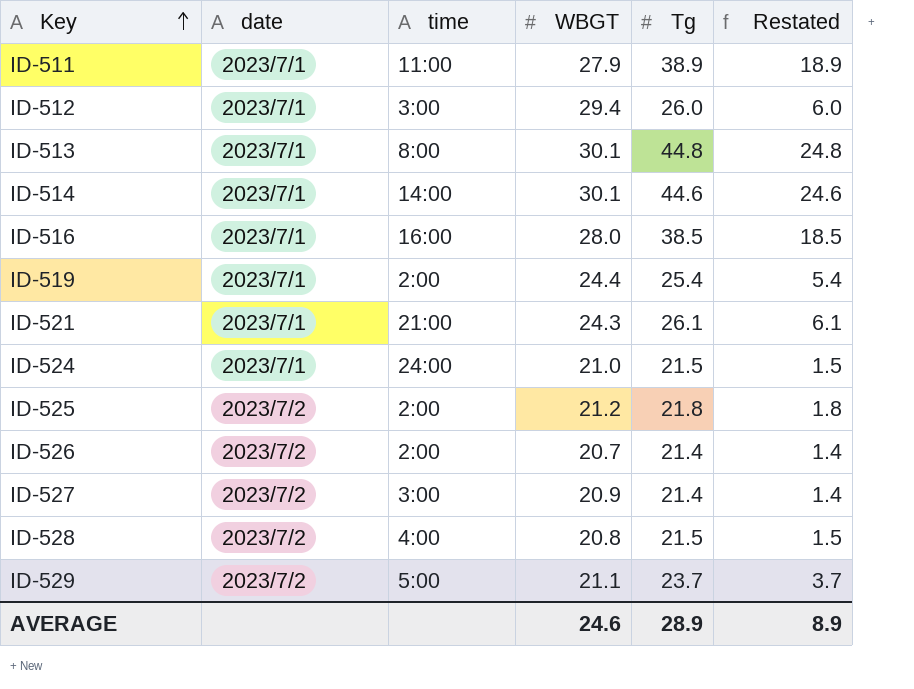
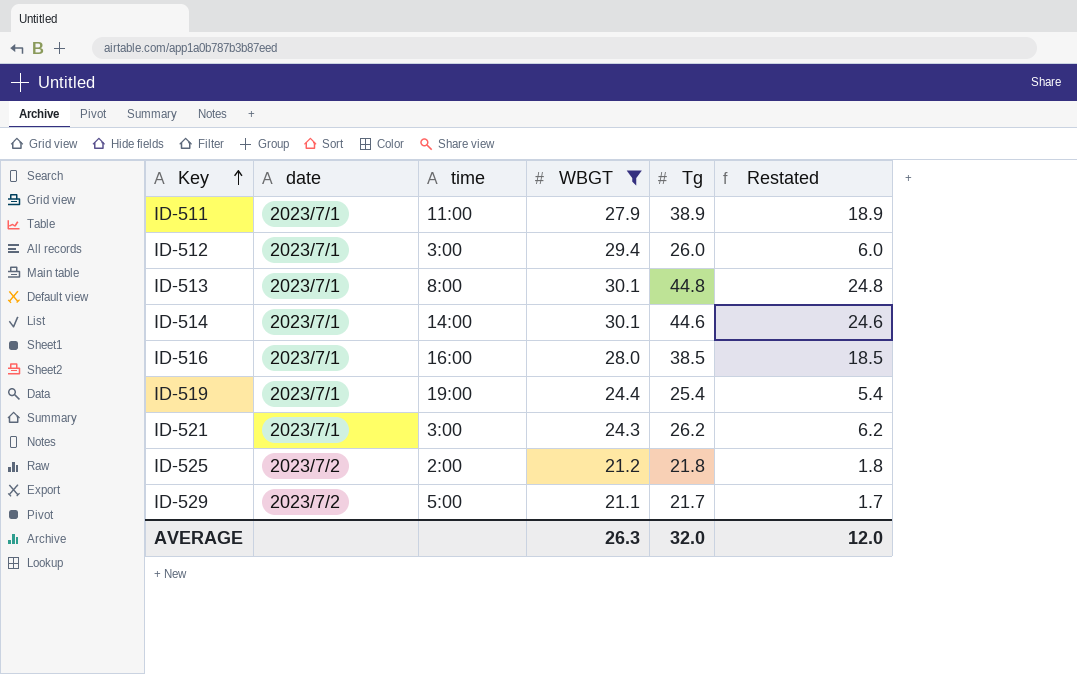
filter: none -> WBGT >= 21.1
ID-519 | time: 2:00 -> 19:00
ID-521 | time: 21:00 -> 3:00
ID-521 | Tg: 26.1 -> 26.2
ID-521 | Restated: 6.1 -> 6.2
ID-529 | Tg: 23.7 -> 21.7
ID-529 | Restated: 3.7 -> 1.7
AVERAGE | WBGT: 24.6 -> 26.3
AVERAGE | Tg: 28.9 -> 32.0
AVERAGE | Restated: 8.9 -> 12.0

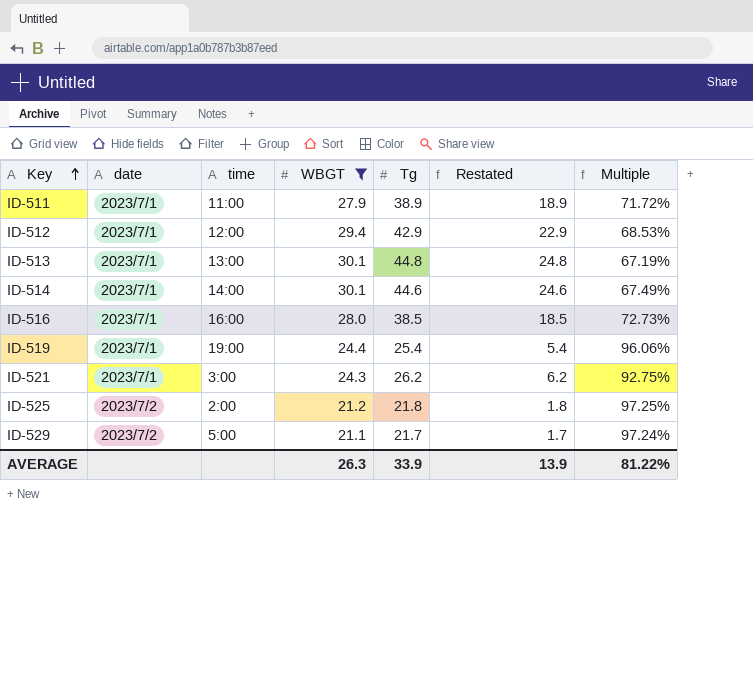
column Multiple | formula: none -> [WBGT] / [Tg]
ID-512 | time: 3:00 -> 12:00
ID-512 | Tg: 26.0 -> 42.9
ID-512 | Restated: 6.0 -> 22.9
ID-513 | time: 8:00 -> 13:00
AVERAGE | Tg: 32.0 -> 33.9
AVERAGE | Restated: 12.0 -> 13.9

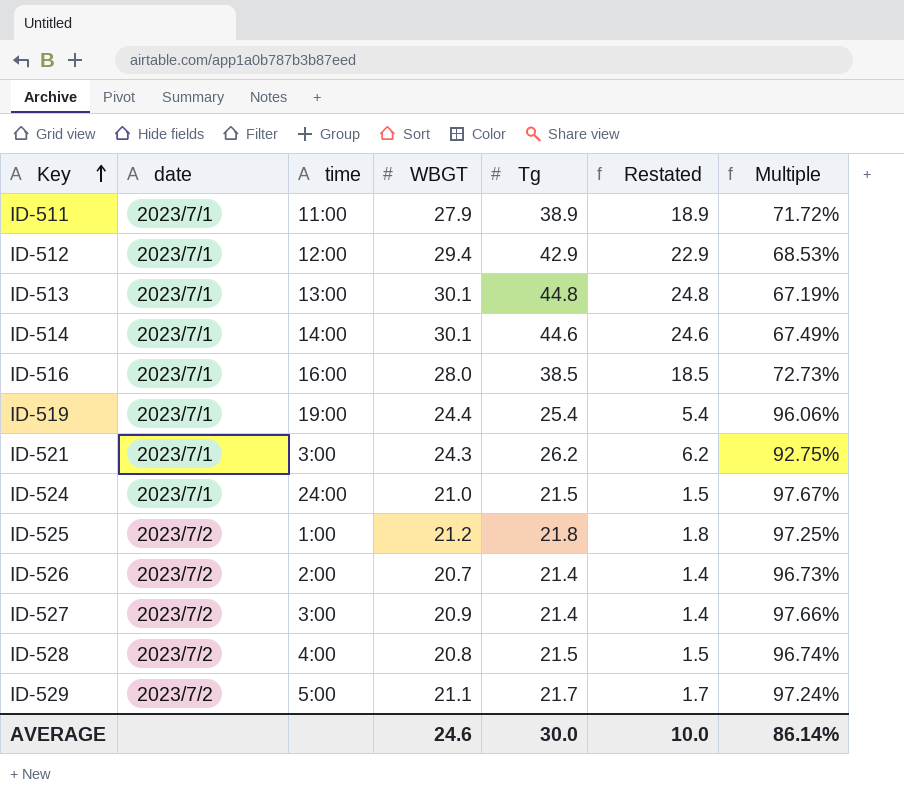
filter: WBGT >= 21.1 -> none
ID-525 | time: 2:00 -> 1:00
AVERAGE | WBGT: 26.3 -> 24.6
AVERAGE | Tg: 33.9 -> 30.0
AVERAGE | Restated: 13.9 -> 10.0
AVERAGE | Multiple: 81.22% -> 86.14%

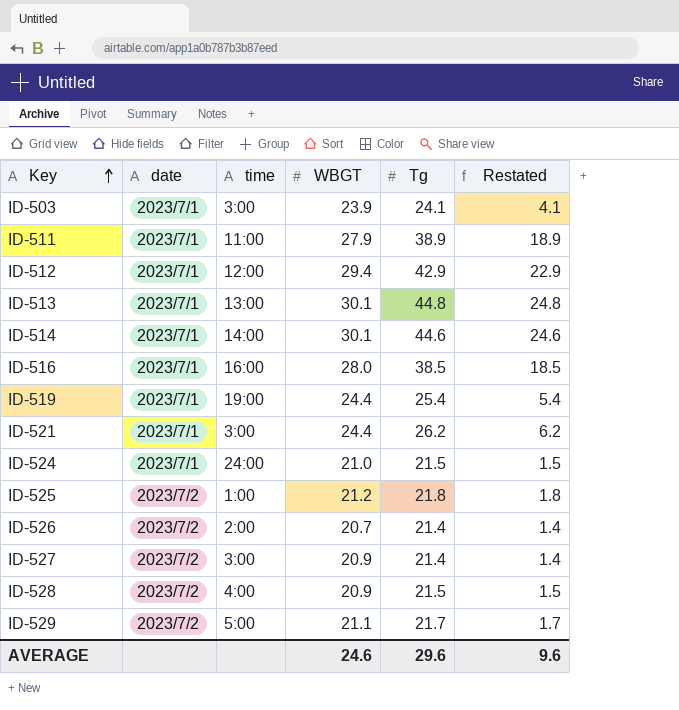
column Multiple | formula: [WBGT] / [Tg] -> none
row ID-503: none -> 2023/7/1 | 3:00 | 23.9 | 24.1 | 4.1
ID-521 | WBGT: 24.3 -> 24.4
ID-528 | WBGT: 20.8 -> 20.9
AVERAGE | Tg: 30.0 -> 29.6
AVERAGE | Restated: 10.0 -> 9.6

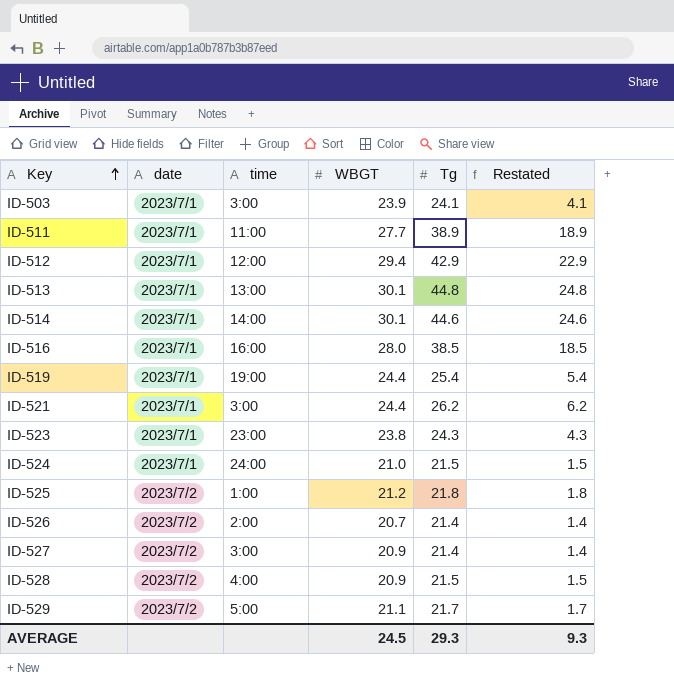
ID-511 | WBGT: 27.9 -> 27.7
row ID-523: none -> 2023/7/1 | 23:00 | 23.8 | 24.3 | 4.3
AVERAGE | WBGT: 24.6 -> 24.5
AVERAGE | Tg: 29.6 -> 29.3
AVERAGE | Restated: 9.6 -> 9.3

